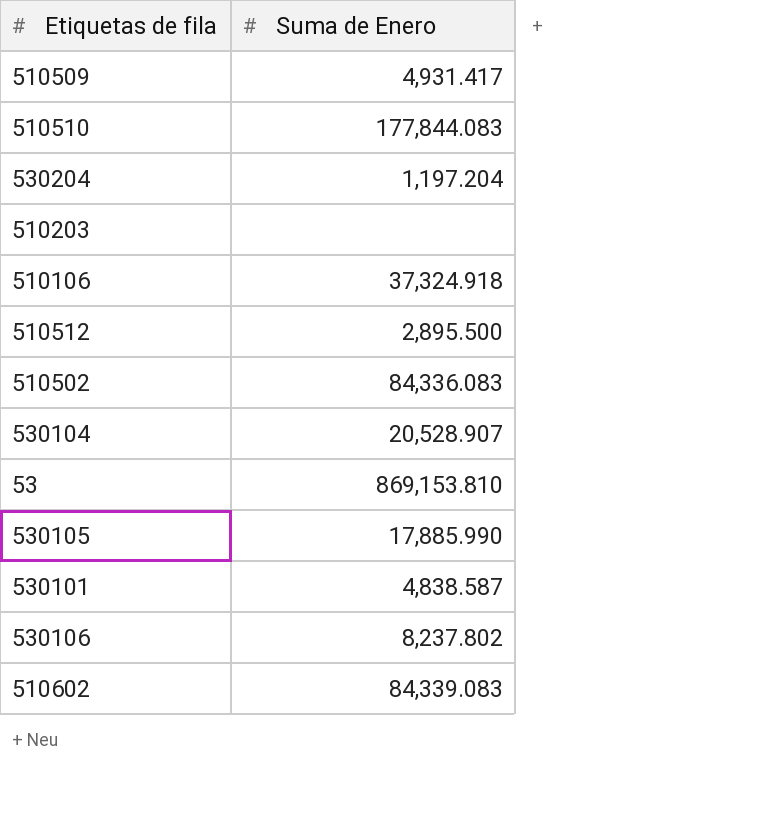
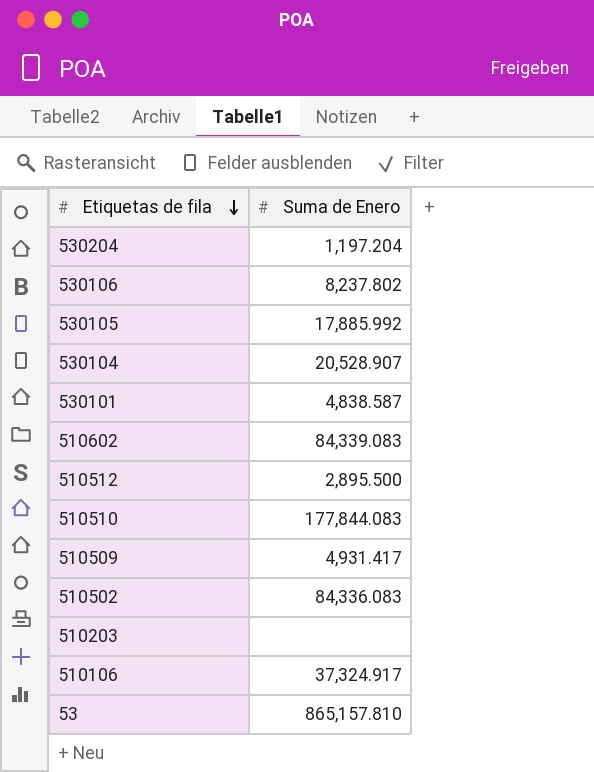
row order: none -> Etiquetas de fila descending
530105 | Suma de Enero: 17,885.990 -> 17,885.992
510106 | Suma de Enero: 37,324.918 -> 37,324.917
53 | Suma de Enero: 869,153.810 -> 865,157.810

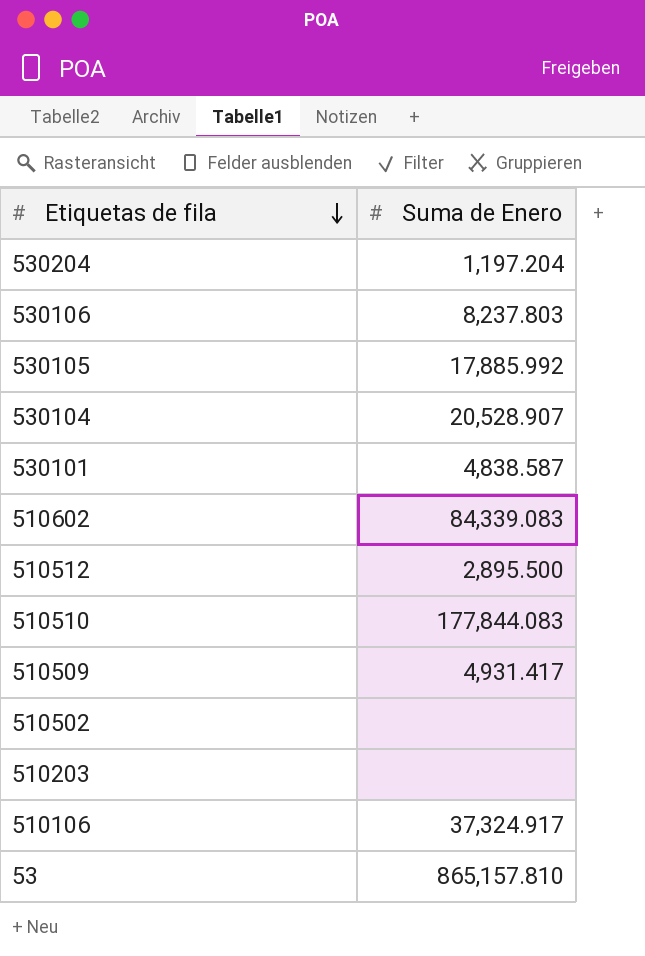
530106 | Suma de Enero: 8,237.802 -> 8,237.803
510502 | Suma de Enero: 84,336.083 -> none

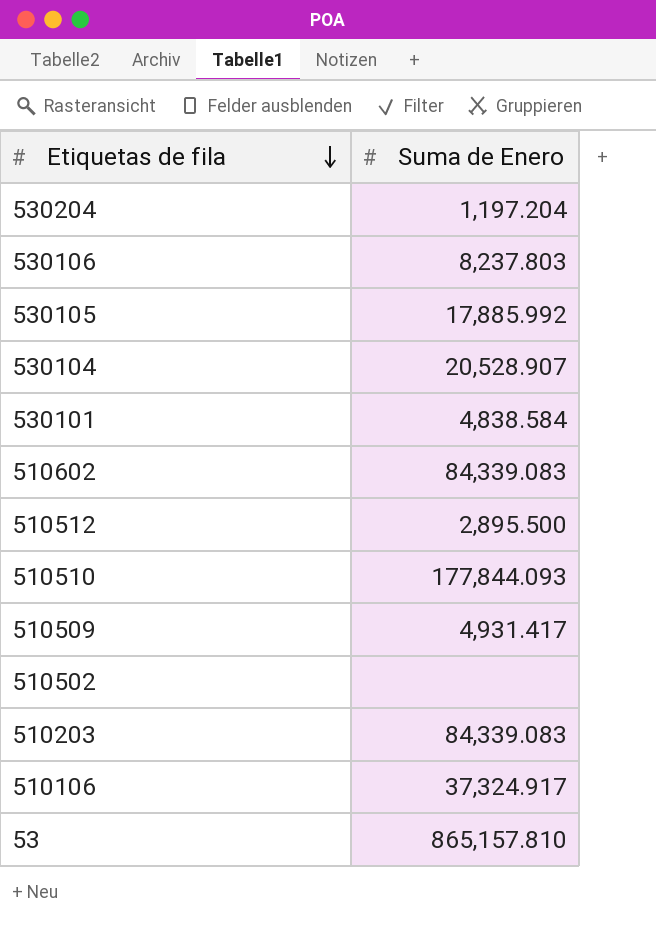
530101 | Suma de Enero: 4,838.587 -> 4,838.584
510510 | Suma de Enero: 177,844.083 -> 177,844.093
510203 | Suma de Enero: none -> 84,339.083

